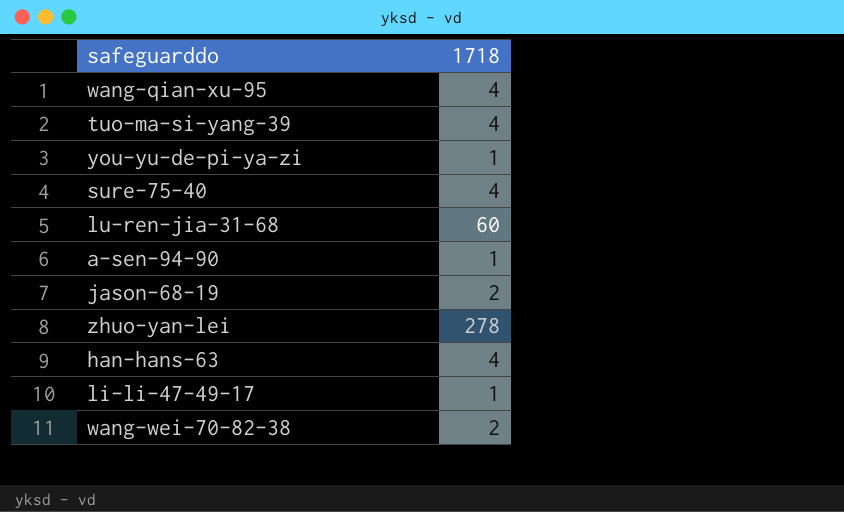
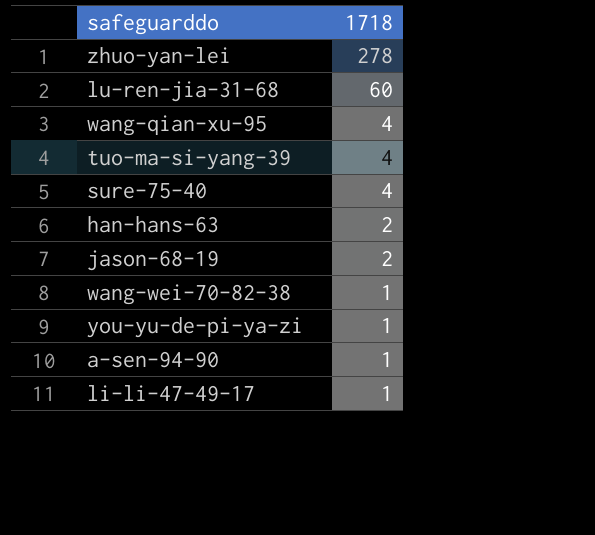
row order: none -> 1718 descending
han-hans-63 | 1718: 4 -> 2
wang-wei-70-82-38 | 1718: 2 -> 1

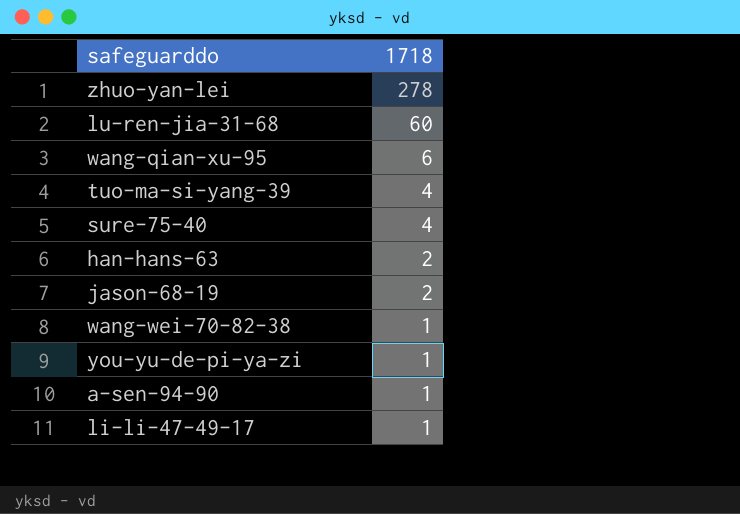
wang-qian-xu-95 | 1718: 4 -> 6

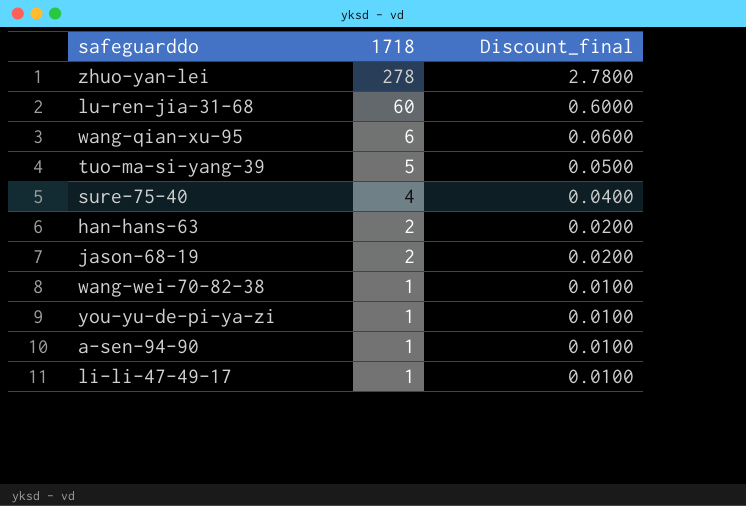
column Discount_final | formula: none -> [1718] * 0.01
tuo-ma-si-yang-39 | 1718: 4 -> 5

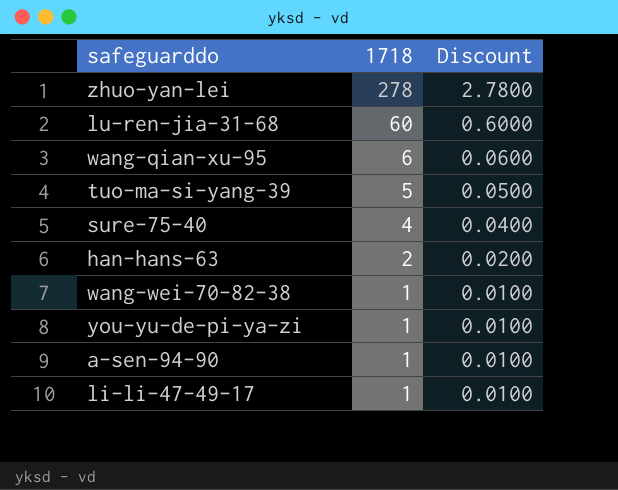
column name: Discount_final -> Discount
row jason-68-19: 2 | 0.0200 -> none

